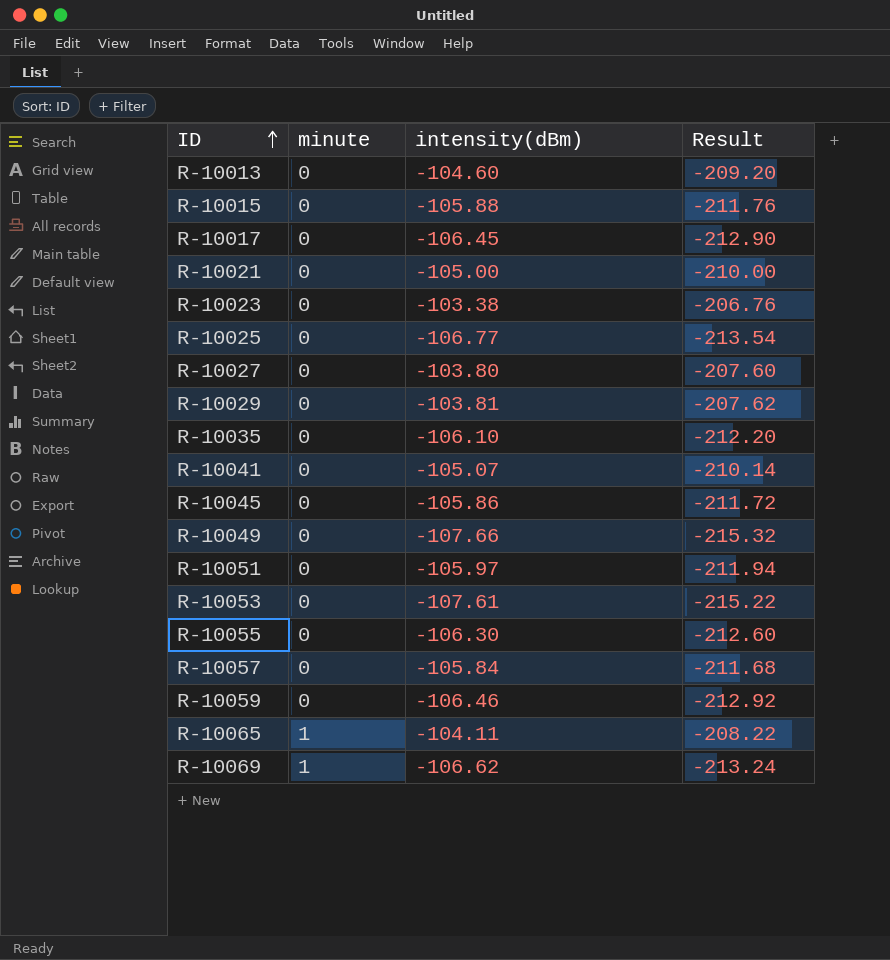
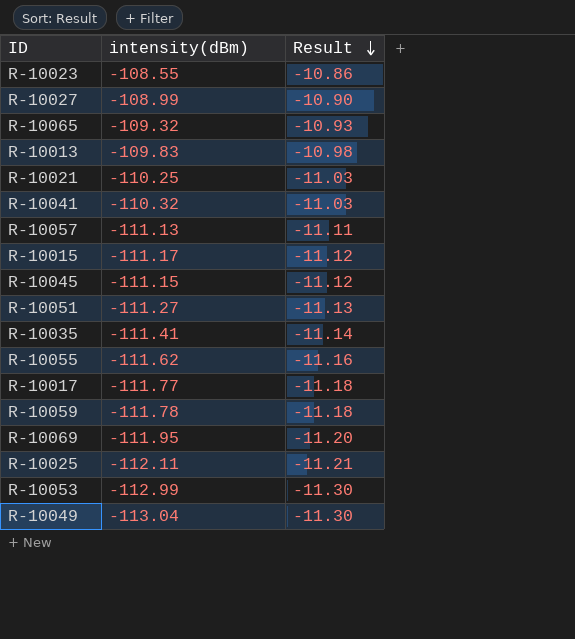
row order: ID ascending -> Result descending
column minute | position: 2 -> none
column Result | formula: [intensity(dBm)] * 2 -> [intensity(dBm)] * 0.1
row R-10029: 0 | -103.81 | -207.62 -> none
R-10023 | intensity(dBm): -103.38 -> -108.55
R-10027 | intensity(dBm): -103.80 -> -108.99
R-10065 | intensity(dBm): -104.11 -> -109.32
R-10013 | intensity(dBm): -104.60 -> -109.83
R-10021 | intensity(dBm): -105.00 -> -110.25
R-10041 | intensity(dBm): -105.07 -> -110.32
R-10057 | intensity(dBm): -105.84 -> -111.13
R-10015 | intensity(dBm): -105.88 -> -111.17
R-10045 | intensity(dBm): -105.86 -> -111.15
R-10051 | intensity(dBm): -105.97 -> -111.27
R-10035 | intensity(dBm): -106.10 -> -111.41
R-10055 | intensity(dBm): -106.30 -> -111.62
R-10017 | intensity(dBm): -106.45 -> -111.77
R-10059 | intensity(dBm): -106.46 -> -111.78
R-10069 | intensity(dBm): -106.62 -> -111.95
R-10025 | intensity(dBm): -106.77 -> -112.11
R-10053 | intensity(dBm): -107.61 -> -112.99
R-10049 | intensity(dBm): -107.66 -> -113.04

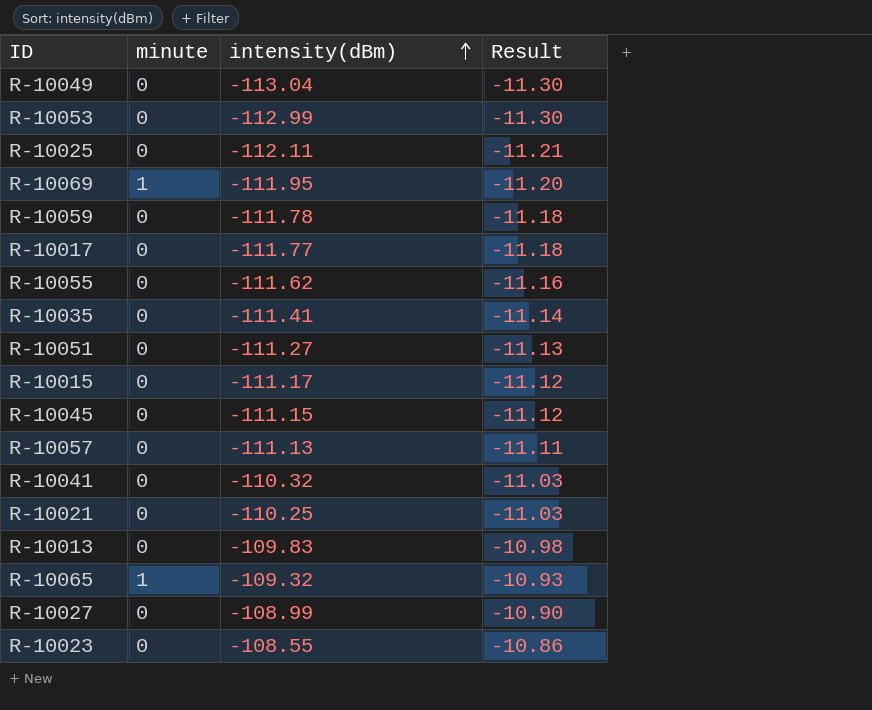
row order: Result descending -> intensity(dBm) ascending
column minute | position: none -> 2

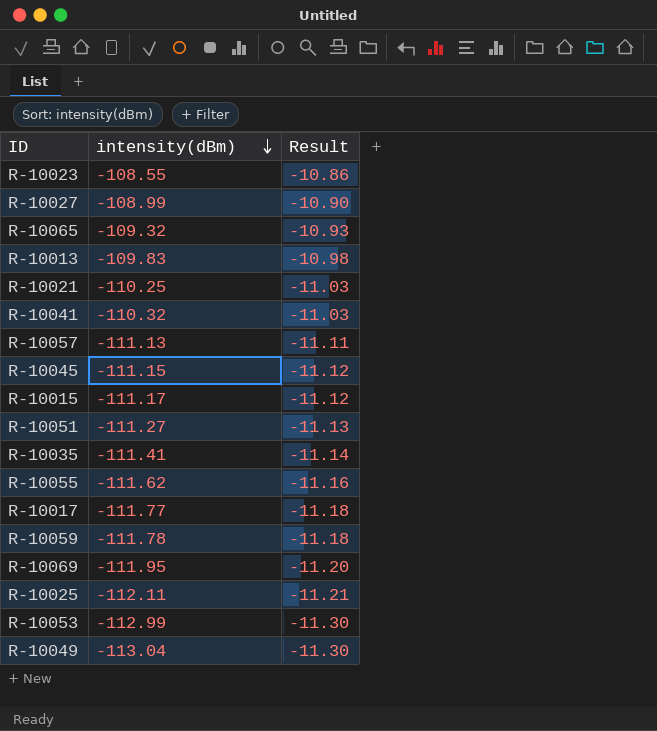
row order: intensity(dBm) ascending -> intensity(dBm) descending
column minute | position: 2 -> none

